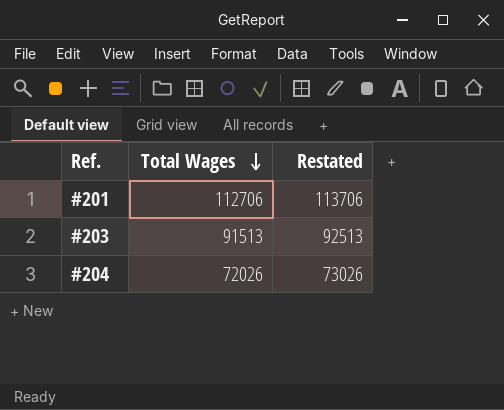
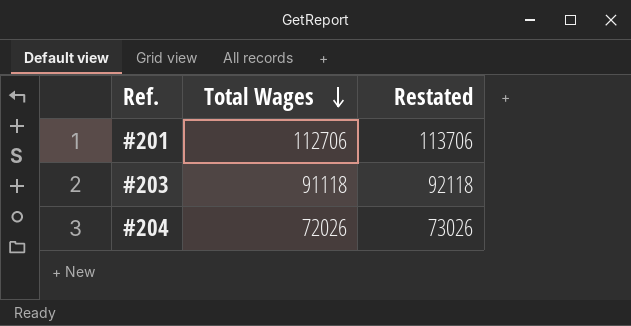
#203 | Total Wages: 91513 -> 91118
#203 | Restated: 92513 -> 92118

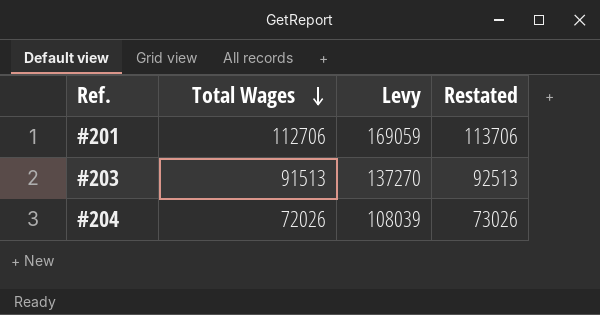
column Levy | formula: none -> [Total Wages] * 1.5
#203 | Total Wages: 91118 -> 91513
#203 | Restated: 92118 -> 92513

